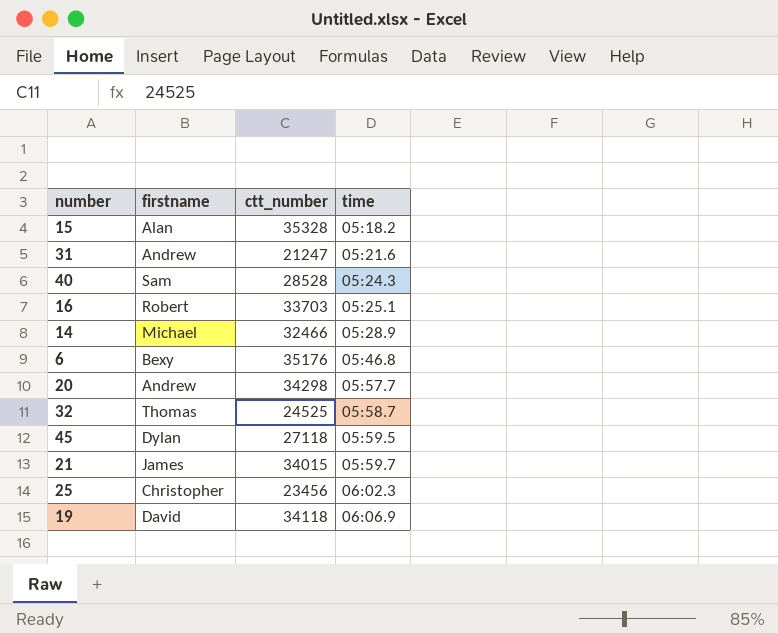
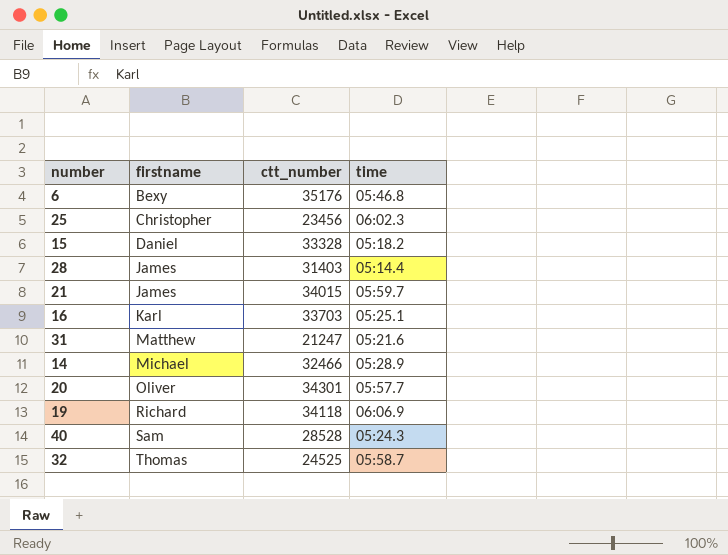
row order: time ascending -> firstname ascending
row 45: Dylan | 27118 | 05:59.5 -> none
15 | firstname: Alan -> Daniel
15 | ctt_number: 35328 -> 33328
row 28: none -> James | 31403 | 05:14.4
16 | firstname: Robert -> Karl
31 | firstname: Andrew -> Matthew
20 | firstname: Andrew -> Oliver
20 | ctt_number: 34298 -> 34301
19 | firstname: David -> Richard

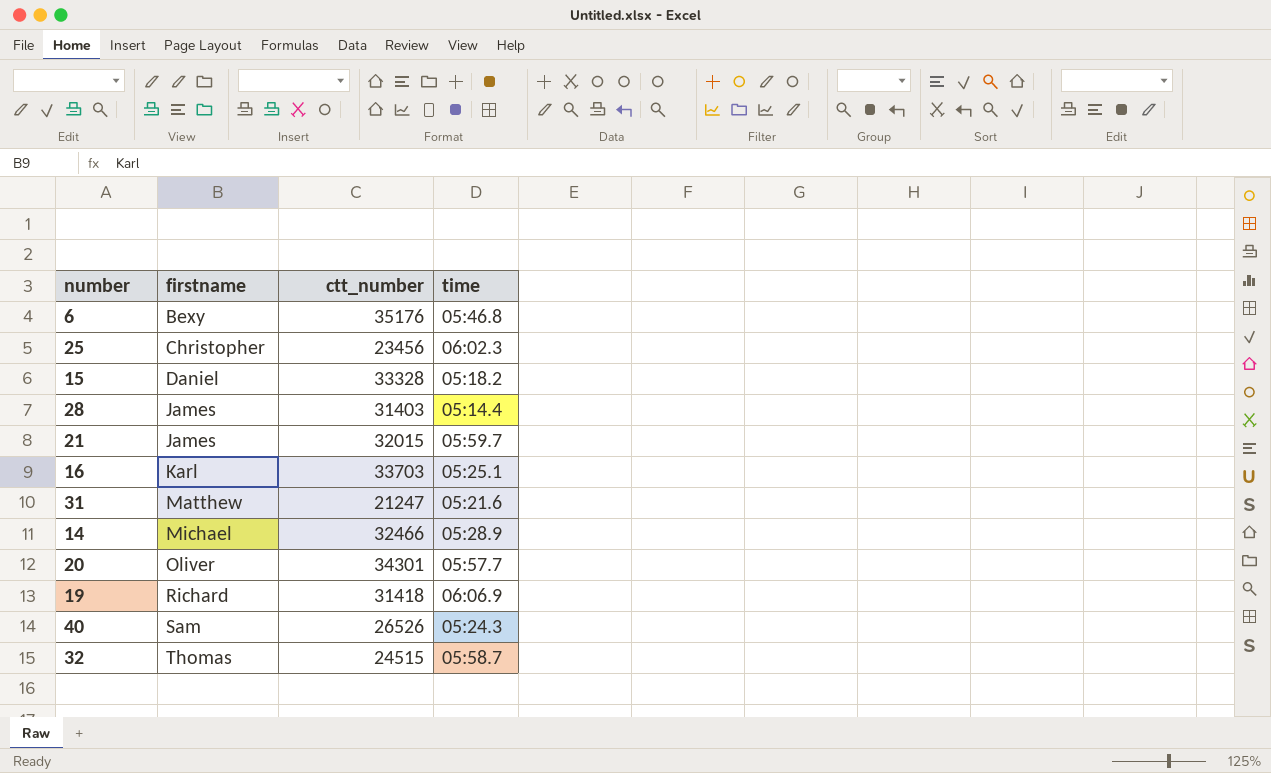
21 | ctt_number: 34015 -> 32015
19 | ctt_number: 34118 -> 31418
40 | ctt_number: 28528 -> 26526
32 | ctt_number: 24525 -> 24515

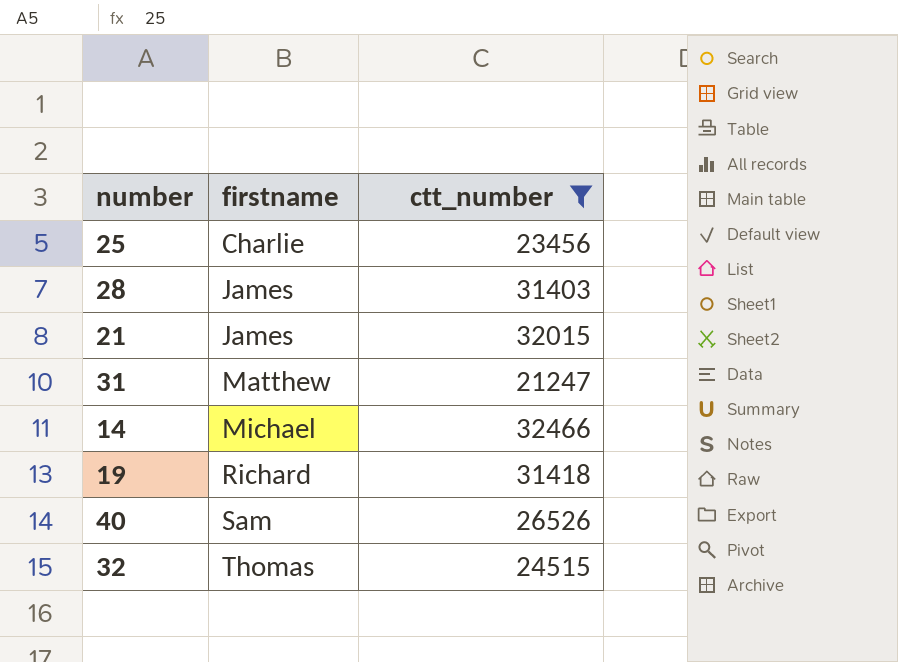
filter: none -> ctt_number <= 32466
column time | position: 4 -> none
25 | firstname: Christopher -> Charlie

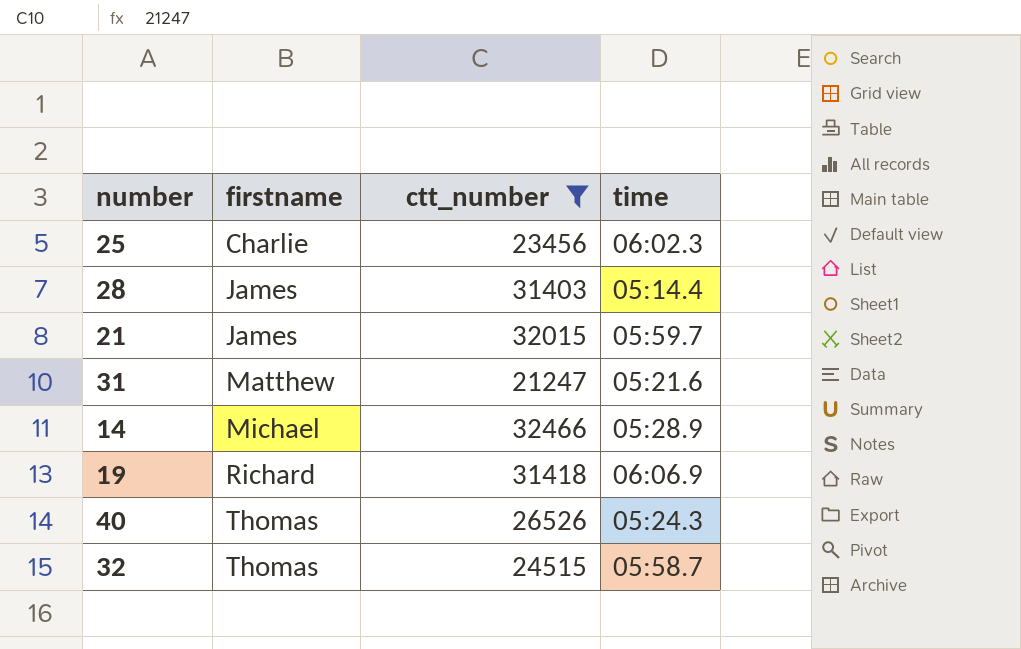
column time | position: none -> 4
40 | firstname: Sam -> Thomas

